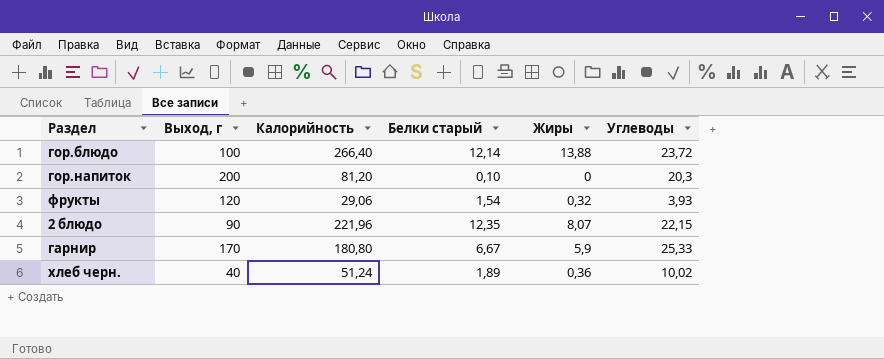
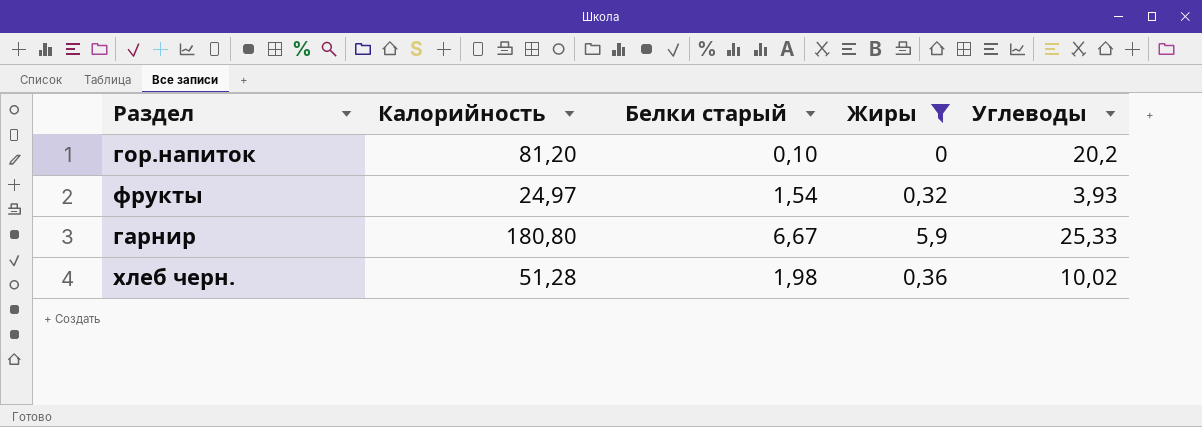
filter: none -> Жиры <= 5,9
column Выход, г | position: 2 -> none
гор.напиток | Углеводы: 20,3 -> 20,2
фрукты | Калорийность: 29,06 -> 24,97
хлеб черн. | Калорийность: 51,24 -> 51,28
хлеб черн. | Белки старый: 1,89 -> 1,98

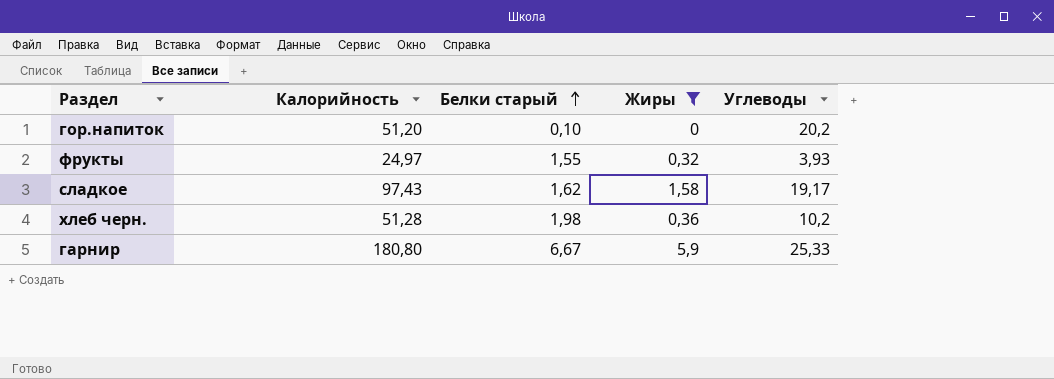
row order: none -> Белки старый ascending
гор.напиток | Калорийность: 81,20 -> 51,20
фрукты | Белки старый: 1,54 -> 1,55
row сладкое: none -> 97,43 | 1,62 | 1,58 | 19,17
хлеб черн. | Углеводы: 10,02 -> 10,2

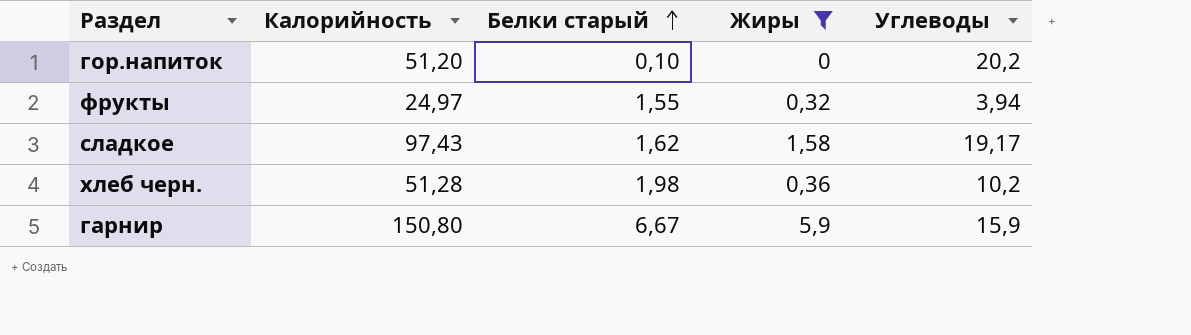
фрукты | Углеводы: 3,93 -> 3,94
гарнир | Калорийность: 180,80 -> 150,80
гарнир | Углеводы: 25,33 -> 15,9

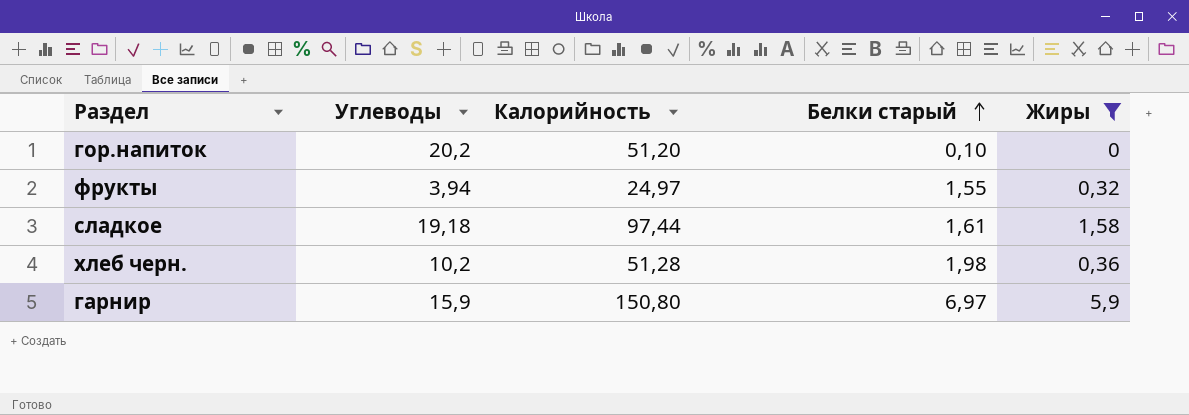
column Углеводы | position: 5 -> 2
сладкое | Углеводы: 19,17 -> 19,18
сладкое | Калорийность: 97,43 -> 97,44
сладкое | Белки старый: 1,62 -> 1,61
гарнир | Белки старый: 6,67 -> 6,97

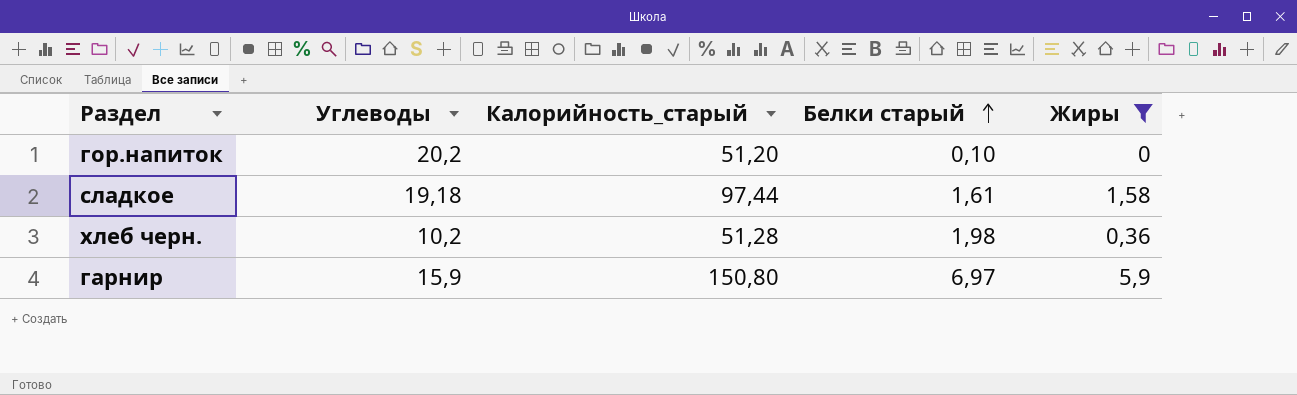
column name: Калорийность -> Калорийность_старый
row фрукты: 3,94 | 24,97 | 1,55 | 0,32 -> none

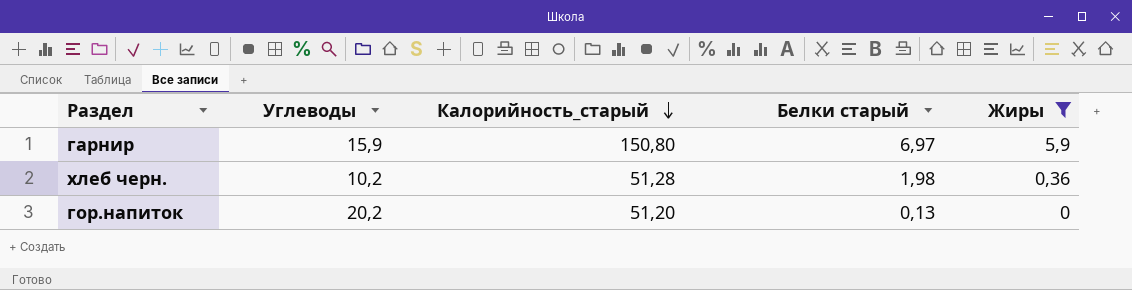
row order: Белки старый ascending -> Калорийность_старый descending
row сладкое: 19,18 | 97,44 | 1,61 | 1,58 -> none
гор.напиток | Белки старый: 0,10 -> 0,13

